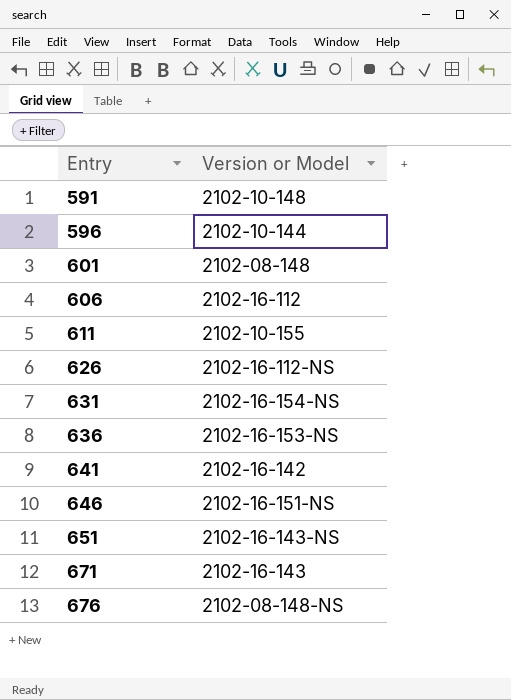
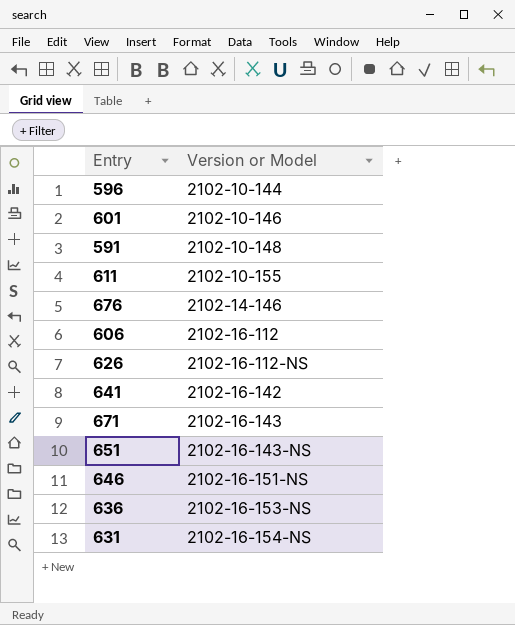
row order: Entry ascending -> Version or Model ascending
601 | Version or Model: 2102-08-148 -> 2102-10-146
676 | Version or Model: 2102-08-148-NS -> 2102-14-146

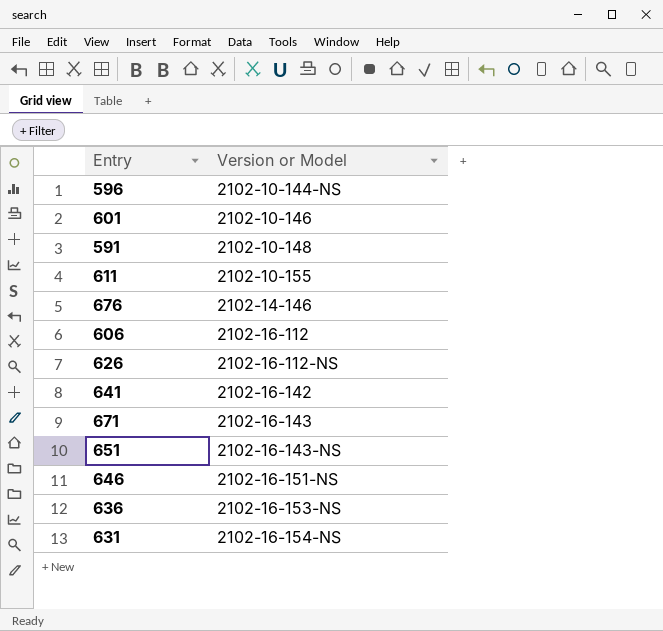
596 | Version or Model: 2102-10-144 -> 2102-10-144-NS

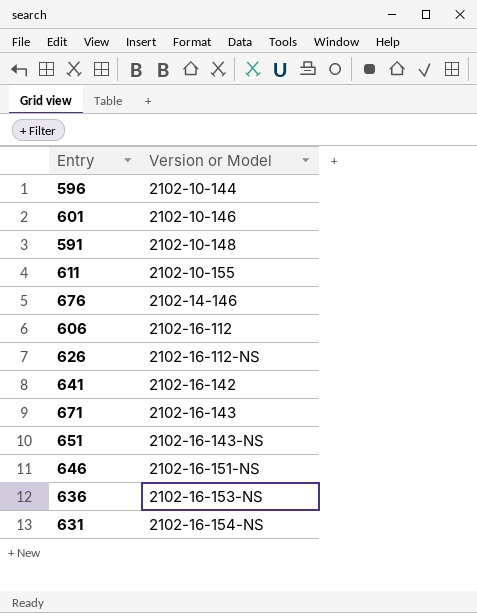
596 | Version or Model: 2102-10-144-NS -> 2102-10-144

